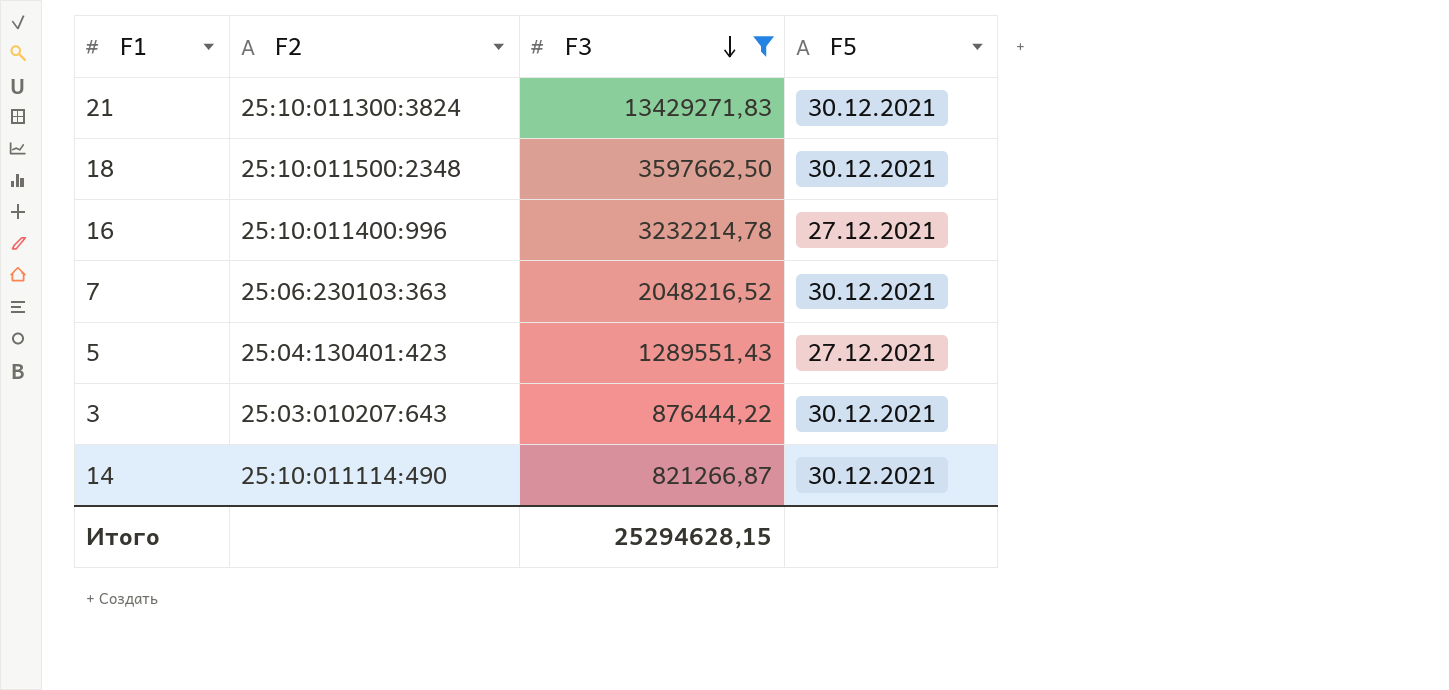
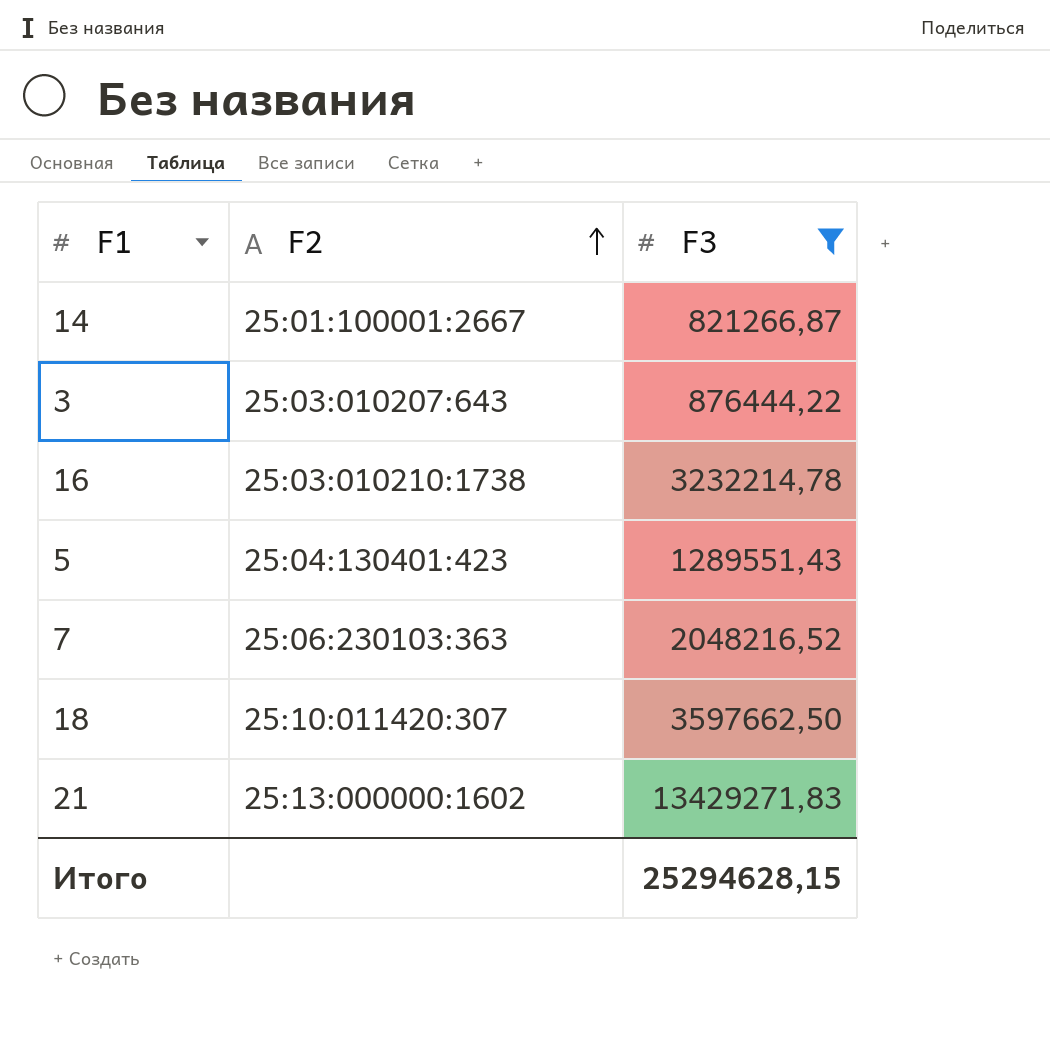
row order: F3 descending -> F2 ascending
column F5 | position: 4 -> none
14 | F2: 25:10:011114:490 -> 25:01:100001:2667
16 | F2: 25:10:011400:996 -> 25:03:010210:1738
18 | F2: 25:10:011500:2348 -> 25:10:011420:307
21 | F2: 25:10:011300:3824 -> 25:13:000000:1602

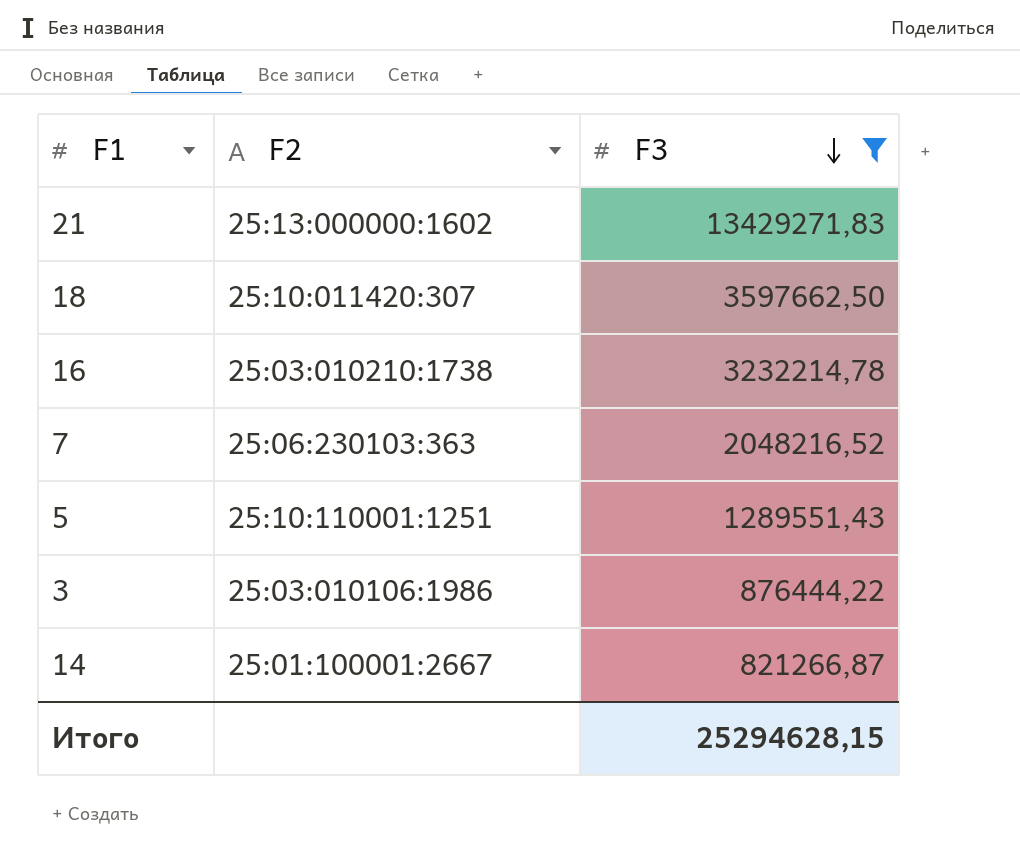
row order: F2 ascending -> F3 descending
5 | F2: 25:04:130401:423 -> 25:10:110001:1251
3 | F2: 25:03:010207:643 -> 25:03:010106:1986

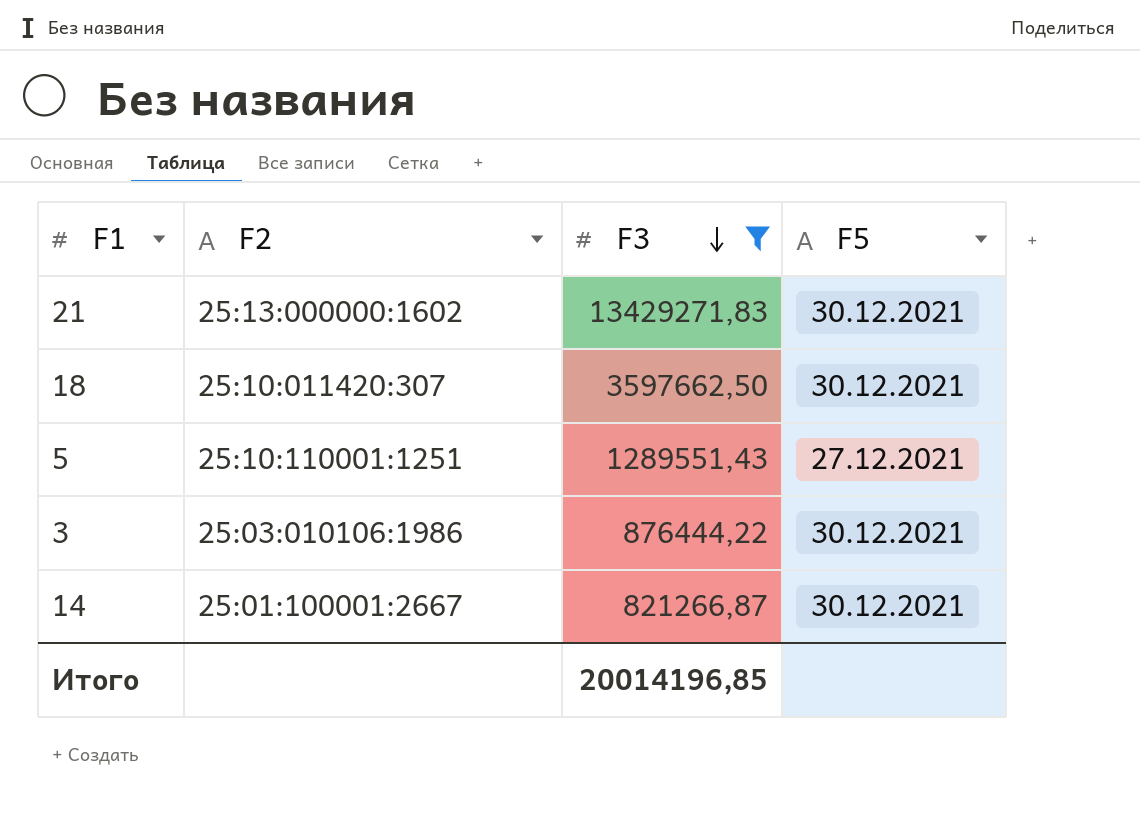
column F5 | position: none -> 4
row 16: 25:03:010210:1738 | 3232214,78 -> none
row 7: 25:06:230103:363 | 2048216,52 -> none
Итого | F3: 25294628,15 -> 20014196,85

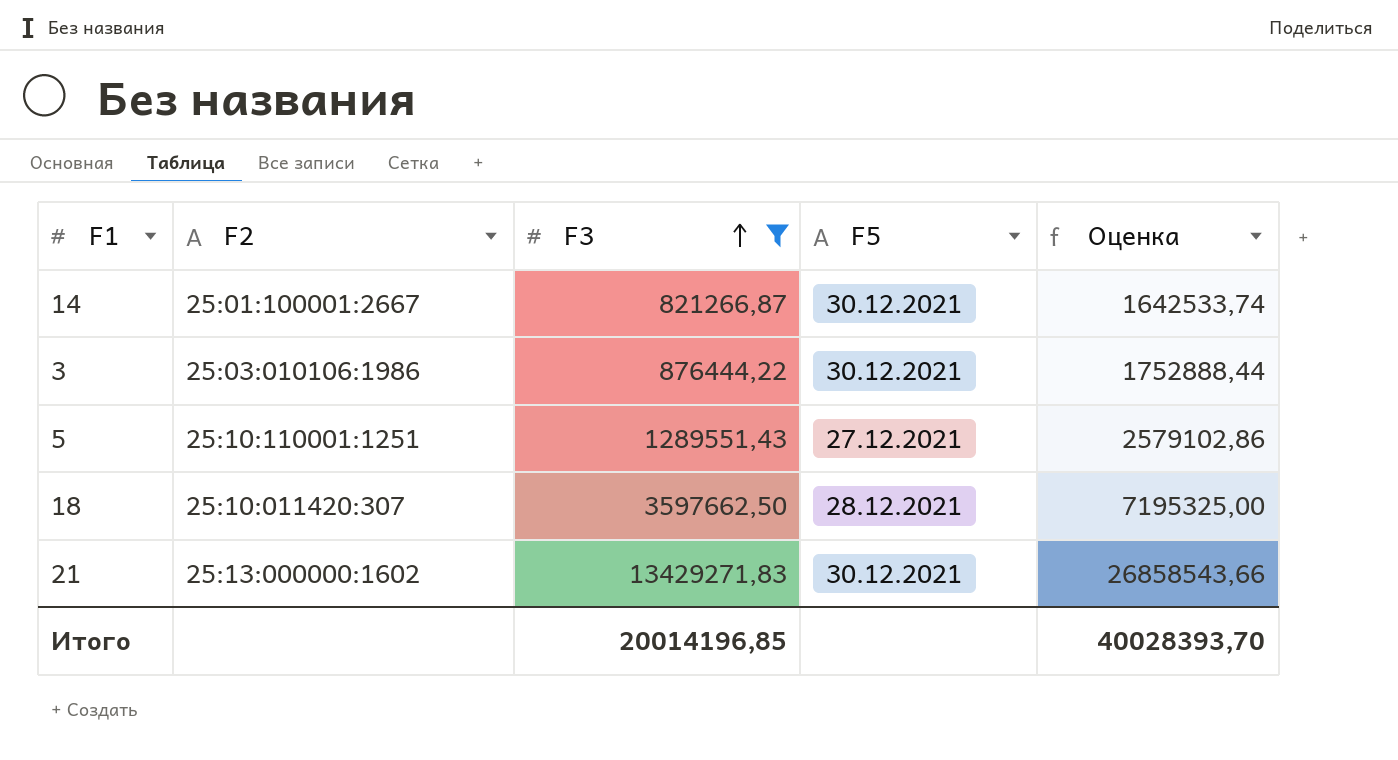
row order: F3 descending -> F3 ascending
column Оценка | formula: none -> [F3] * 2
18 | F5: 30.12.2021 -> 28.12.2021

